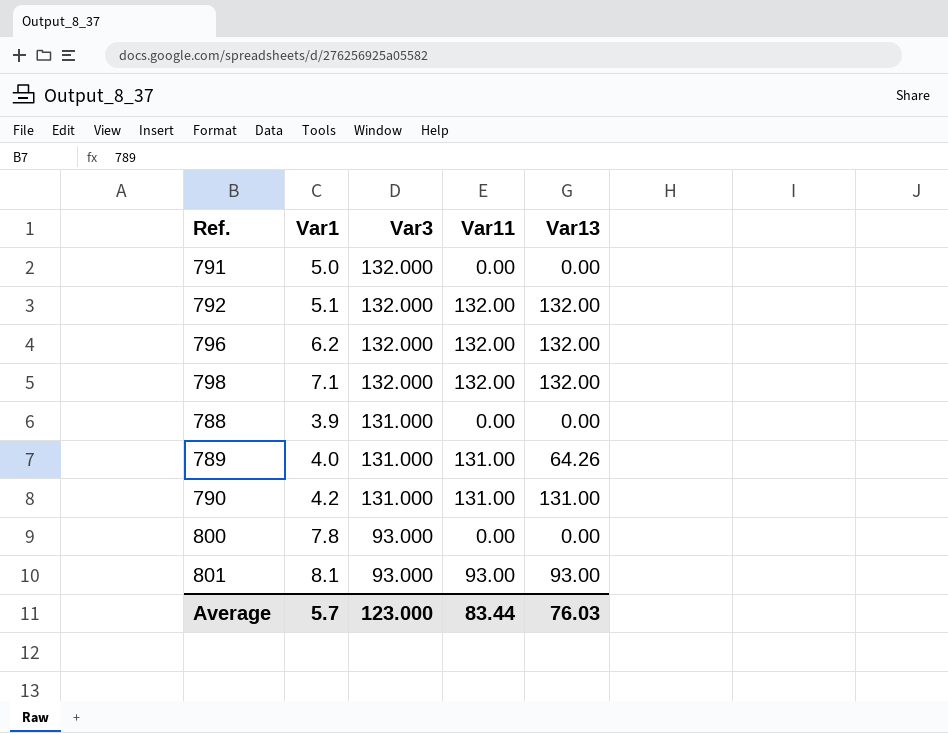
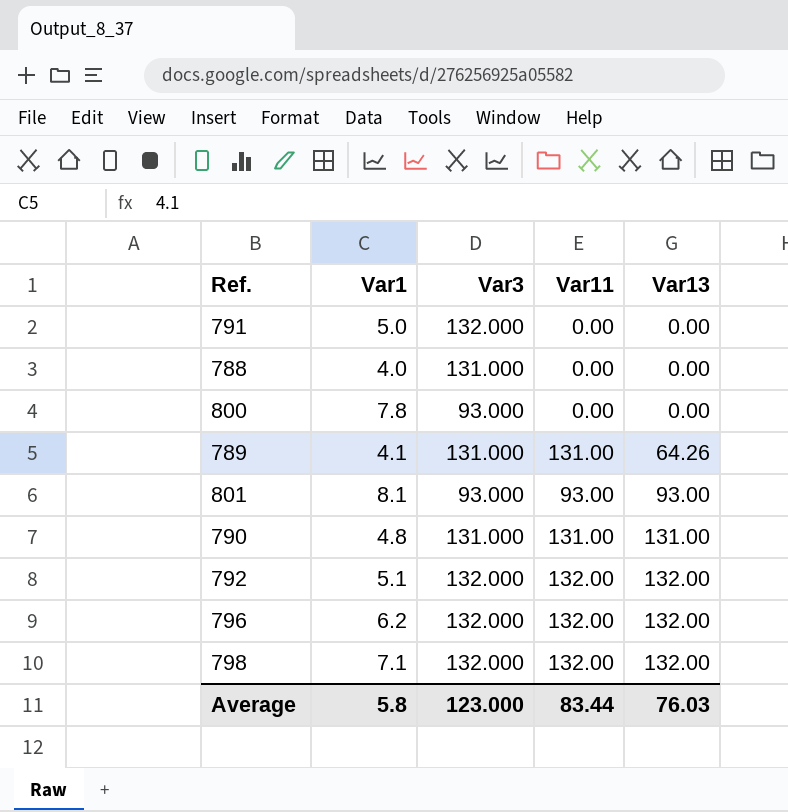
row order: Var3 descending -> Var13 ascending
788 | Var1: 3.9 -> 4.0
789 | Var1: 4.0 -> 4.1
790 | Var1: 4.2 -> 4.8
Average | Var1: 5.7 -> 5.8

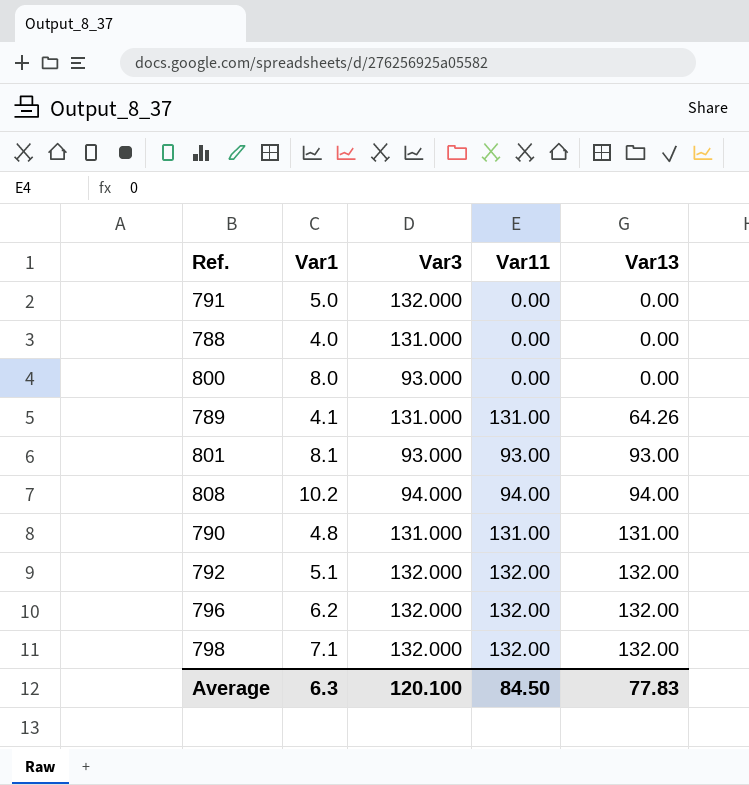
800 | Var1: 7.8 -> 8.0
row 808: none -> 10.2 | 94.000 | 94.00 | 94.00
Average | Var1: 5.8 -> 6.3
Average | Var3: 123.000 -> 120.100
Average | Var11: 83.44 -> 84.50
Average | Var13: 76.03 -> 77.83

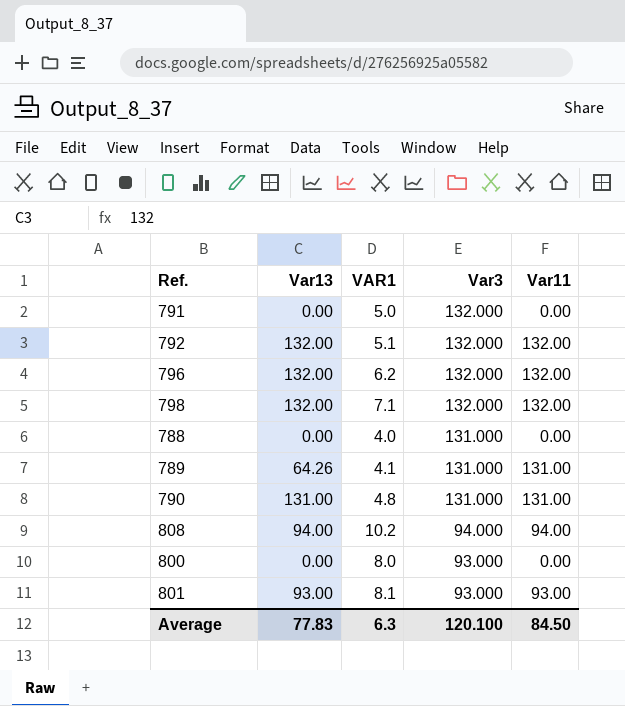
row order: Var13 ascending -> Var3 descending
column Var13 | position: 5 -> 2
column name: Var1 -> VAR1

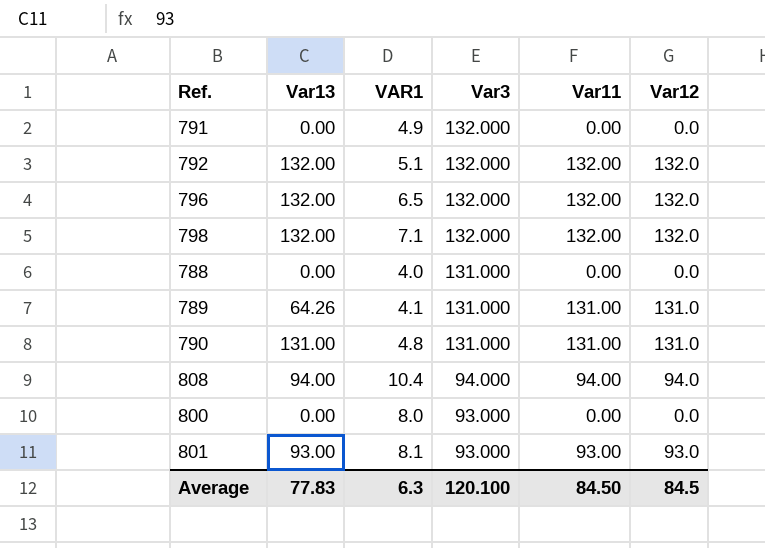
column Var12 | position: none -> 6
791 | VAR1: 5.0 -> 4.9
796 | VAR1: 6.2 -> 6.5
808 | VAR1: 10.2 -> 10.4

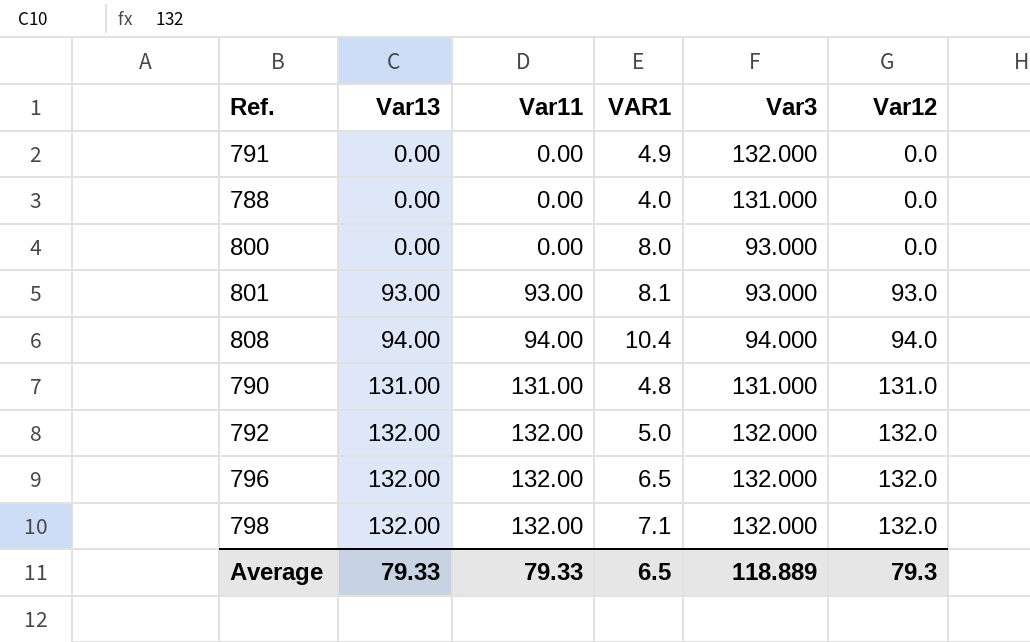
row order: Var3 descending -> Var13 ascending
column Var11 | position: 5 -> 3
row 789: 64.26 | 4.1 | 131.000 | 131.00 | 131.0 -> none
792 | VAR1: 5.1 -> 5.0
Average | Var13: 77.83 -> 79.33
Average | Var11: 84.50 -> 79.33
Average | VAR1: 6.3 -> 6.5
Average | Var3: 120.100 -> 118.889
Average | Var12: 84.5 -> 79.3

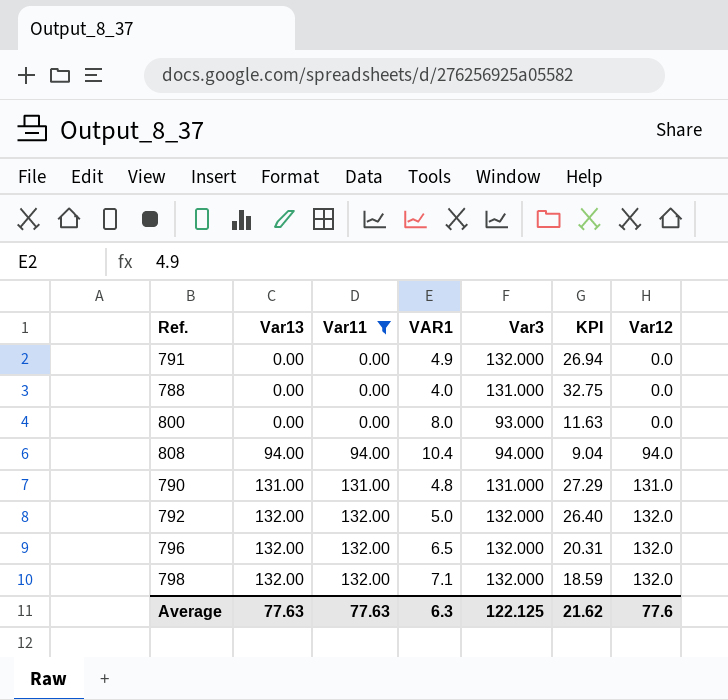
filter: none -> Var11 != 93.00
column KPI | formula: none -> [Var3] / [VAR1]
Average | Var13: 79.33 -> 77.63
Average | Var11: 79.33 -> 77.63
Average | VAR1: 6.5 -> 6.3
Average | Var3: 118.889 -> 122.125
Average | Var12: 79.3 -> 77.6

